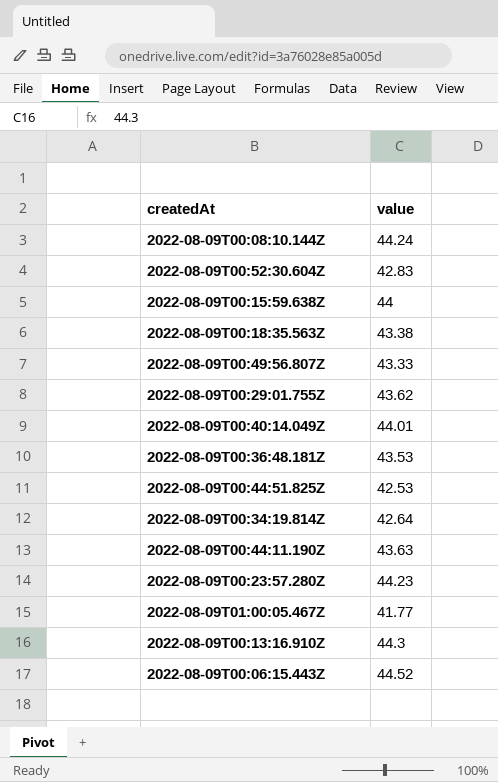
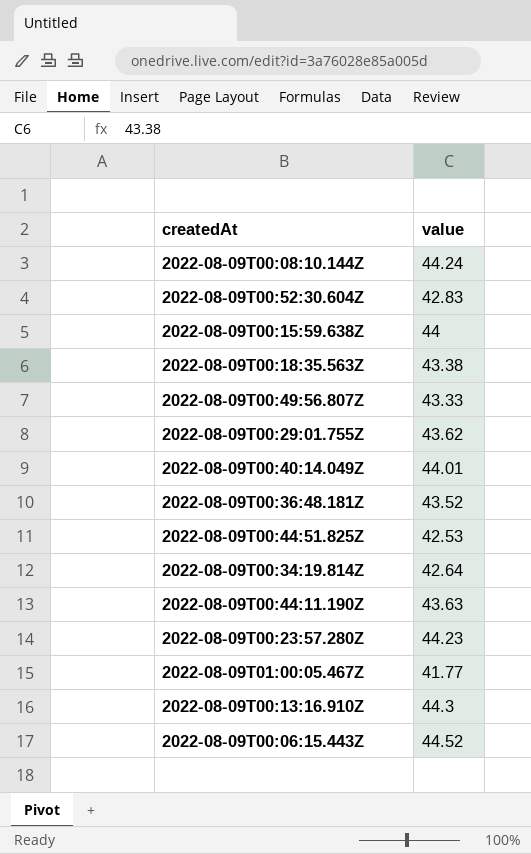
2022-08-09T00:36:48.181Z | value: 43.53 -> 43.52

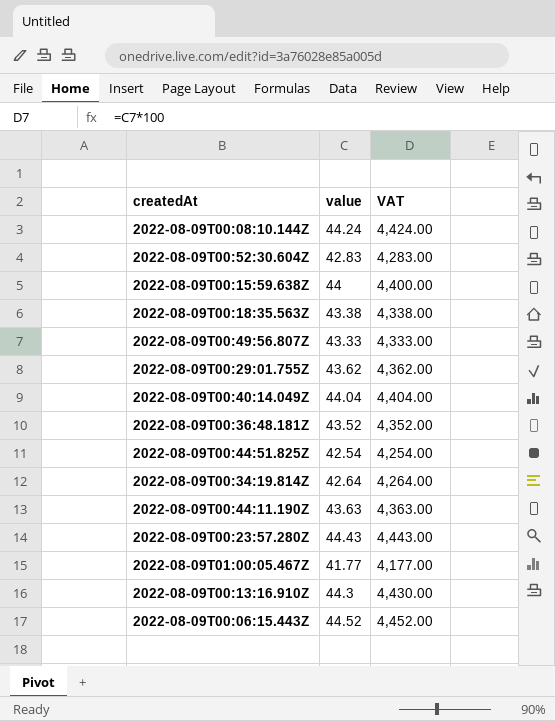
column VAT | formula: none -> [value] * 100
2022-08-09T00:40:14.049Z | value: 44.01 -> 44.04
2022-08-09T00:44:51.825Z | value: 42.53 -> 42.54
2022-08-09T00:23:57.280Z | value: 44.23 -> 44.43

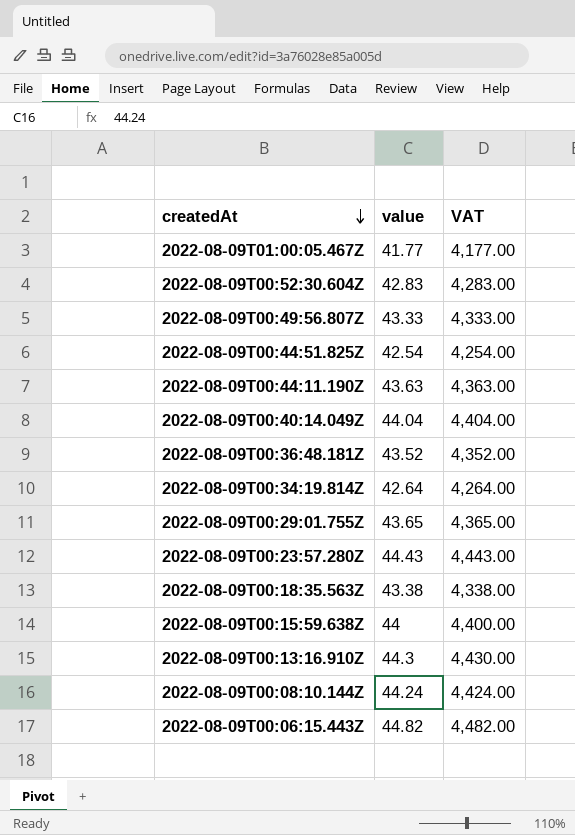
row order: none -> createdAt descending
2022-08-09T00:29:01.755Z | value: 43.62 -> 43.65
2022-08-09T00:29:01.755Z | VAT: 4,362.00 -> 4,365.00
2022-08-09T00:06:15.443Z | value: 44.52 -> 44.82
2022-08-09T00:06:15.443Z | VAT: 4,452.00 -> 4,482.00

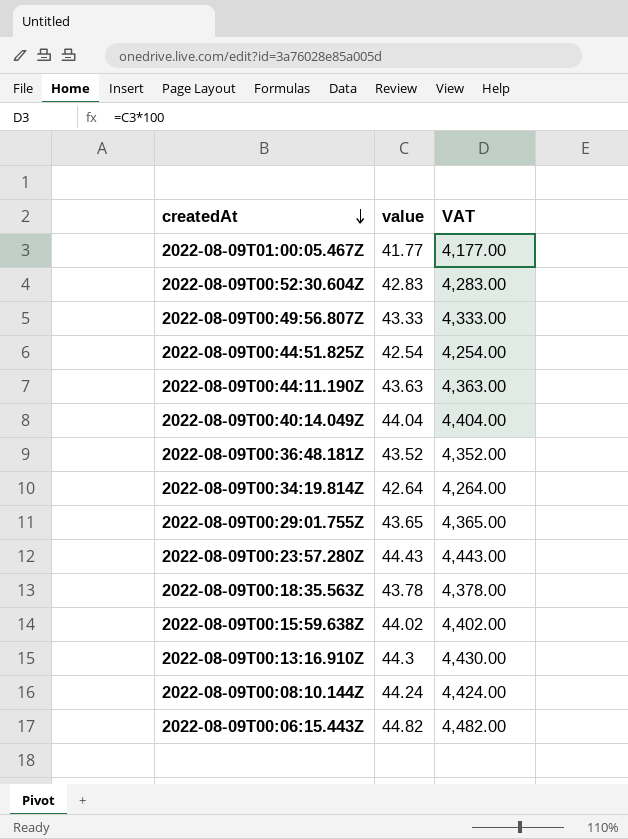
2022-08-09T00:18:35.563Z | value: 43.38 -> 43.78
2022-08-09T00:18:35.563Z | VAT: 4,338.00 -> 4,378.00
2022-08-09T00:15:59.638Z | value: 44 -> 44.02
2022-08-09T00:15:59.638Z | VAT: 4,400.00 -> 4,402.00

